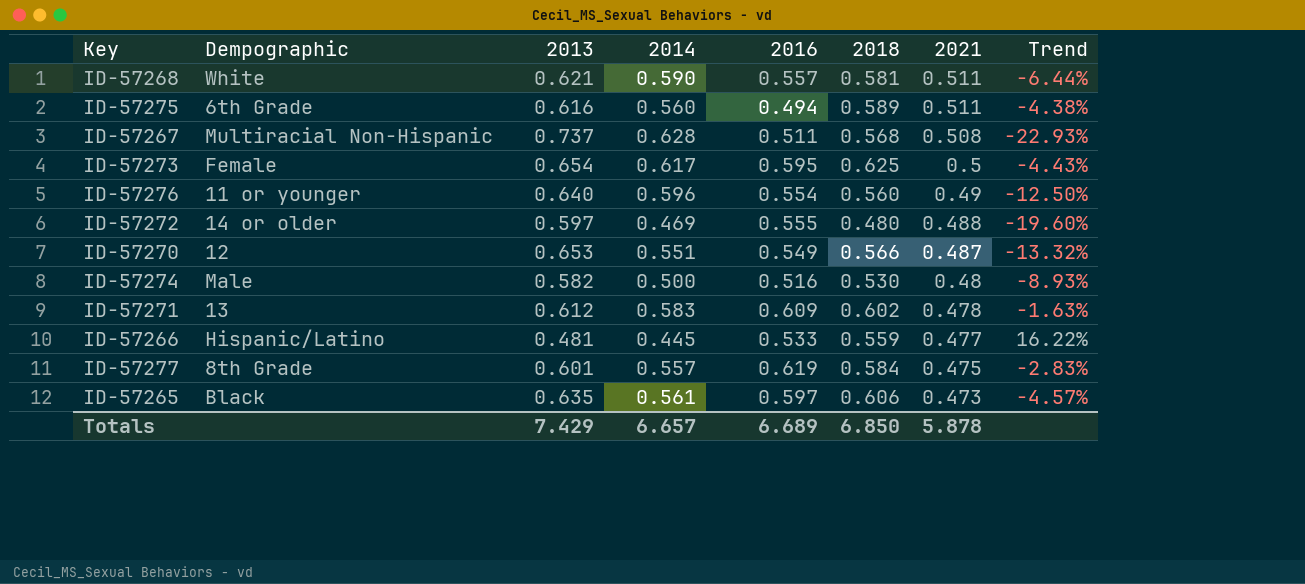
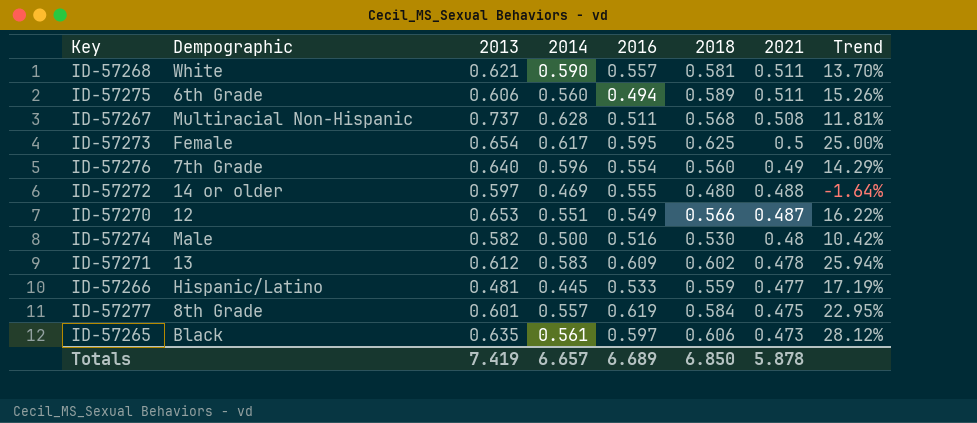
column Trend | formula: ([2018] - [2013]) / [2013] -> ([2018] - [2021]) / [2021]
ID-57275 | 2013: 0.616 -> 0.606
ID-57276 | Dempographic: 11 or younger -> 7th Grade
Totals | 2013: 7.429 -> 7.419

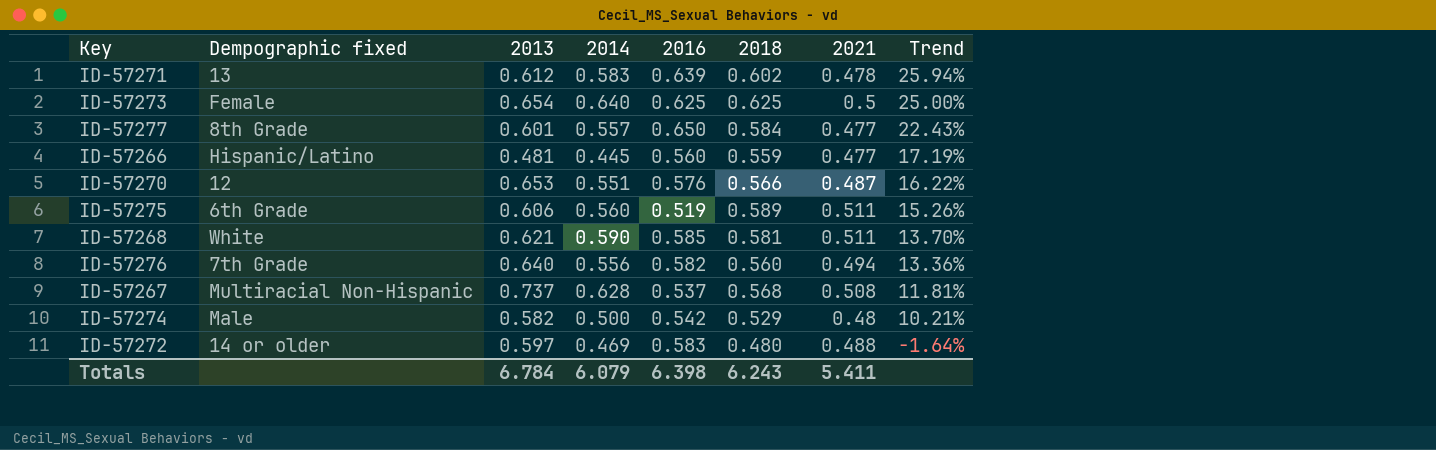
row order: 2021 descending -> Trend descending
column name: Dempographic -> Dempographic fixed
row ID-57265: Black | 0.635 | 0.561 | 0.597 | 0.606 | 0.473 | 28.12% -> none
ID-57271 | 2016: 0.609 -> 0.639
ID-57273 | 2014: 0.617 -> 0.640
ID-57273 | 2016: 0.595 -> 0.625
ID-57277 | 2016: 0.619 -> 0.650
ID-57277 | 2021: 0.475 -> 0.477
ID-57277 | Trend: 22.95% -> 22.43%
ID-57266 | 2016: 0.533 -> 0.560
ID-57270 | 2016: 0.549 -> 0.576
ID-57275 | 2016: 0.494 -> 0.519
ID-57268 | 2016: 0.557 -> 0.585
ID-57276 | 2014: 0.596 -> 0.556
ID-57276 | 2016: 0.554 -> 0.582
ID-57276 | 2021: 0.49 -> 0.494
ID-57276 | Trend: 14.29% -> 13.36%
ID-57267 | 2016: 0.511 -> 0.537
ID-57274 | 2016: 0.516 -> 0.542
ID-57274 | 2018: 0.530 -> 0.529
ID-57274 | Trend: 10.42% -> 10.21%
ID-57272 | 2016: 0.555 -> 0.583
Totals | 2013: 7.419 -> 6.784
Totals | 2014: 6.657 -> 6.079
Totals | 2016: 6.689 -> 6.398
Totals | 2018: 6.850 -> 6.243
Totals | 2021: 5.878 -> 5.411

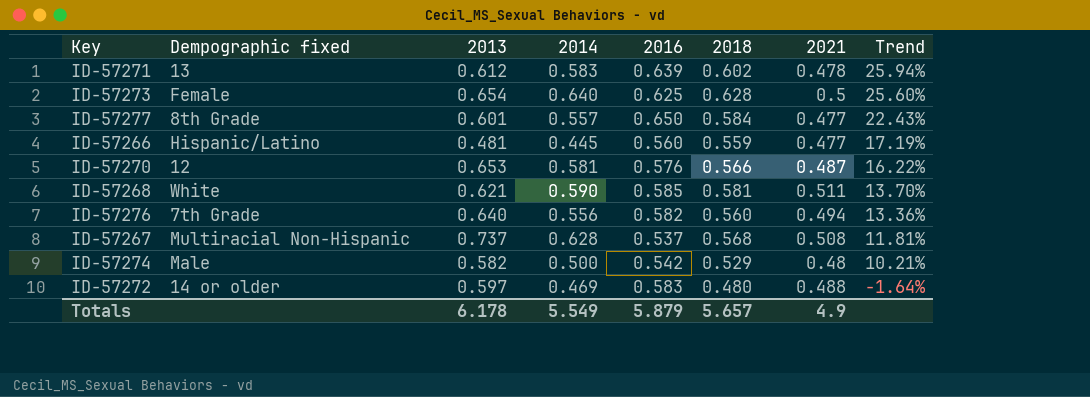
row ID-57275: 6th Grade | 0.606 | 0.560 | 0.519 | 0.589 | 0.511 | 15.26% -> none
ID-57273 | 2018: 0.625 -> 0.628
ID-57273 | Trend: 25.00% -> 25.60%
ID-57270 | 2014: 0.551 -> 0.581
Totals | 2013: 6.784 -> 6.178
Totals | 2014: 6.079 -> 5.549
Totals | 2016: 6.398 -> 5.879
Totals | 2018: 6.243 -> 5.657
Totals | 2021: 5.411 -> 4.9

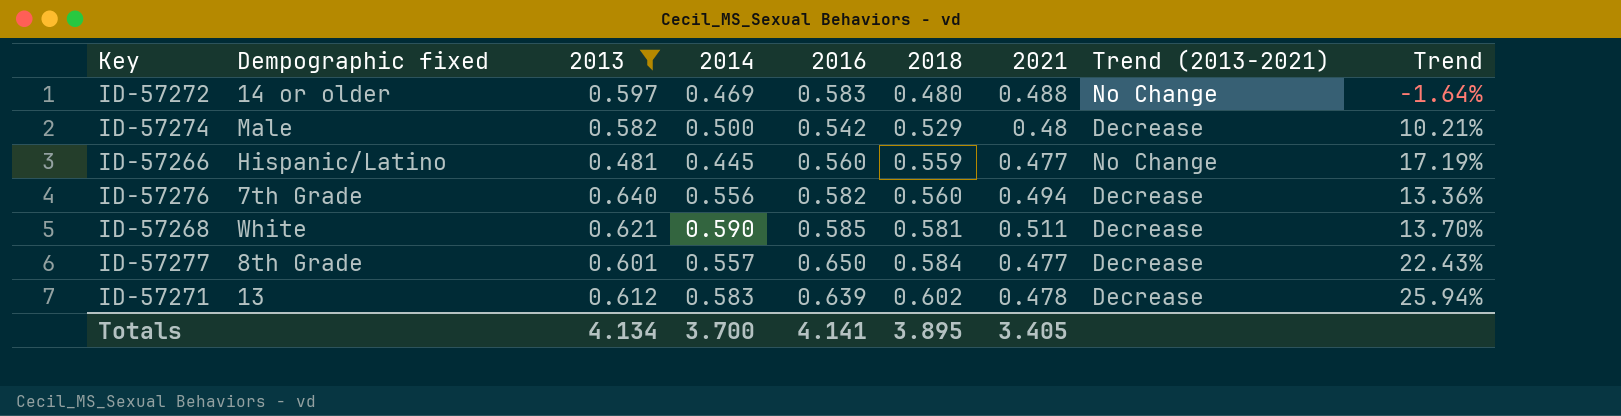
filter: none -> 2013 <= 0.640
row order: Trend descending -> 2018 ascending
column Trend (2013-2021) | position: none -> 8
Totals | 2013: 6.178 -> 4.134
Totals | 2014: 5.549 -> 3.700
Totals | 2016: 5.879 -> 4.141
Totals | 2018: 5.657 -> 3.895
Totals | 2021: 4.9 -> 3.405

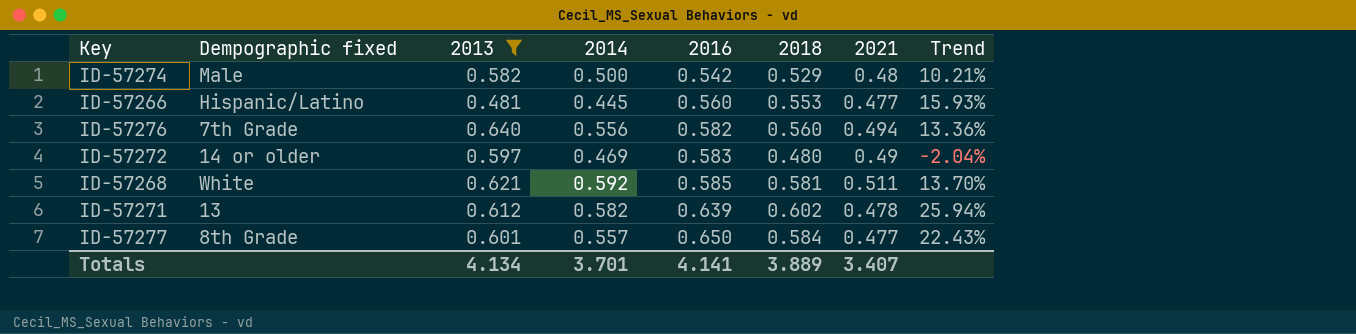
row order: 2018 ascending -> 2016 ascending
column Trend (2013-2021) | position: 8 -> none
ID-57266 | 2018: 0.559 -> 0.553
ID-57266 | Trend: 17.19% -> 15.93%
ID-57272 | 2021: 0.488 -> 0.49
ID-57272 | Trend: -1.64% -> -2.04%
ID-57268 | 2014: 0.590 -> 0.592
ID-57271 | 2014: 0.583 -> 0.582
Totals | 2014: 3.700 -> 3.701
Totals | 2018: 3.895 -> 3.889
Totals | 2021: 3.405 -> 3.407

